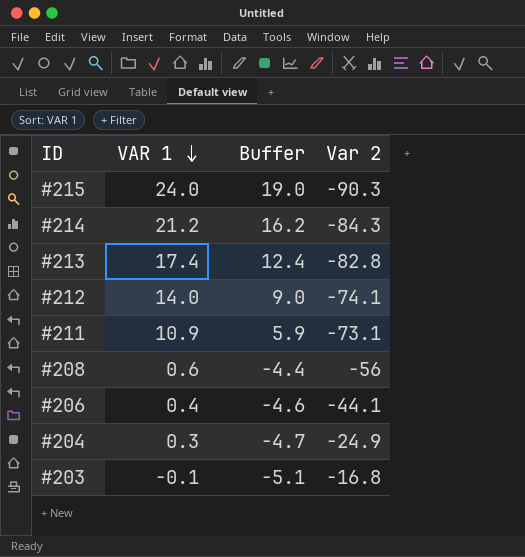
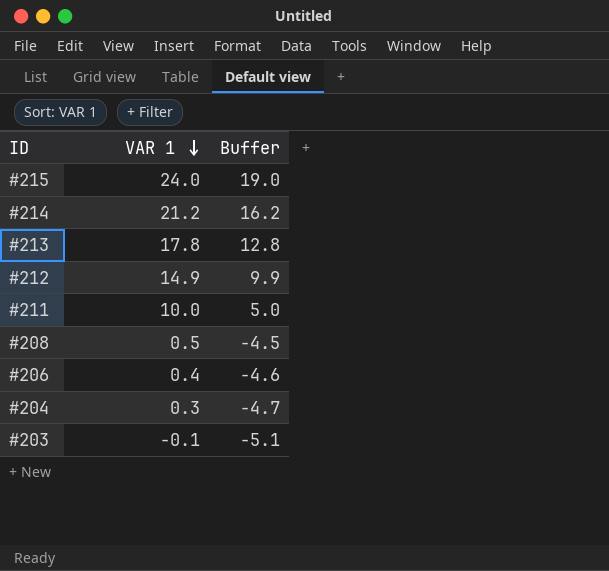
column Var 2 | position: 4 -> none
#213 | VAR 1: 17.4 -> 17.8
#213 | Buffer: 12.4 -> 12.8
#212 | VAR 1: 14.0 -> 14.9
#212 | Buffer: 9.0 -> 9.9
#211 | VAR 1: 10.9 -> 10.0
#211 | Buffer: 5.9 -> 5.0
#208 | VAR 1: 0.6 -> 0.5
#208 | Buffer: -4.4 -> -4.5

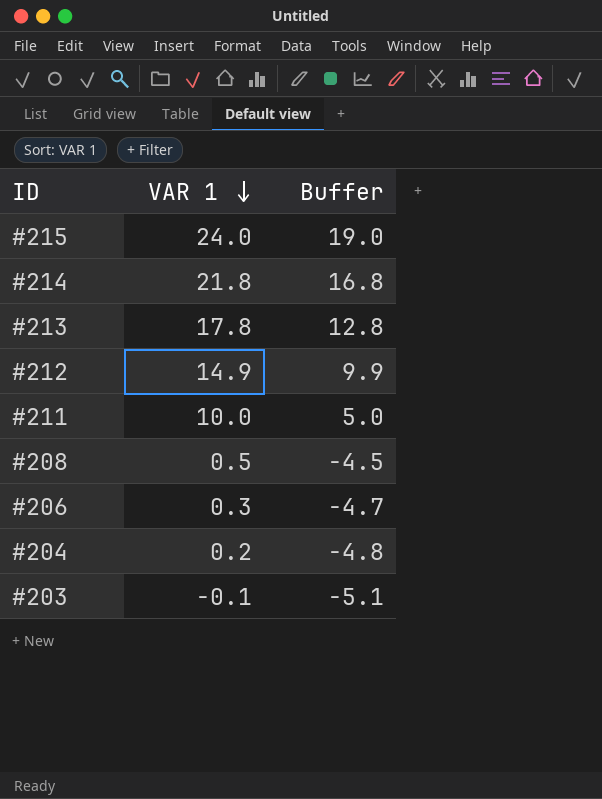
#214 | VAR 1: 21.2 -> 21.8
#214 | Buffer: 16.2 -> 16.8
#206 | VAR 1: 0.4 -> 0.3
#206 | Buffer: -4.6 -> -4.7
#204 | VAR 1: 0.3 -> 0.2
#204 | Buffer: -4.7 -> -4.8

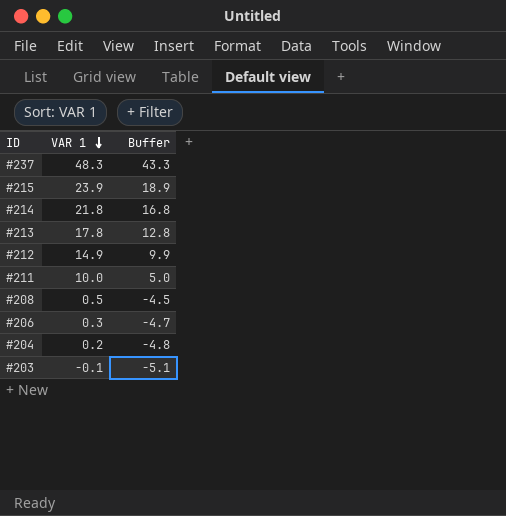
row #237: none -> 48.3 | 43.3
#215 | VAR 1: 24.0 -> 23.9
#215 | Buffer: 19.0 -> 18.9

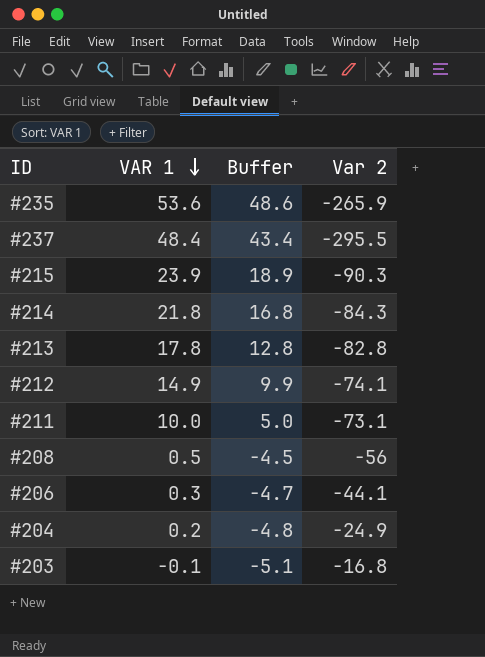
column Var 2 | position: none -> 4
row #235: none -> 53.6 | 48.6 | -265.9
#237 | VAR 1: 48.3 -> 48.4
#237 | Buffer: 43.3 -> 43.4

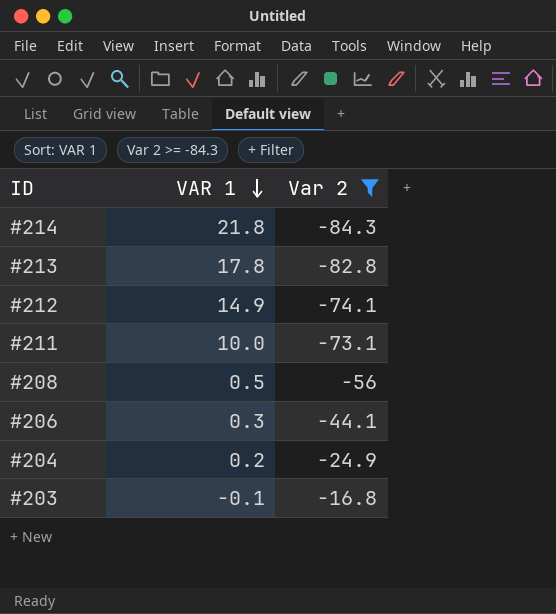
filter: none -> Var 2 >= -84.3
column Buffer | formula: [VAR 1] - 5 -> none

